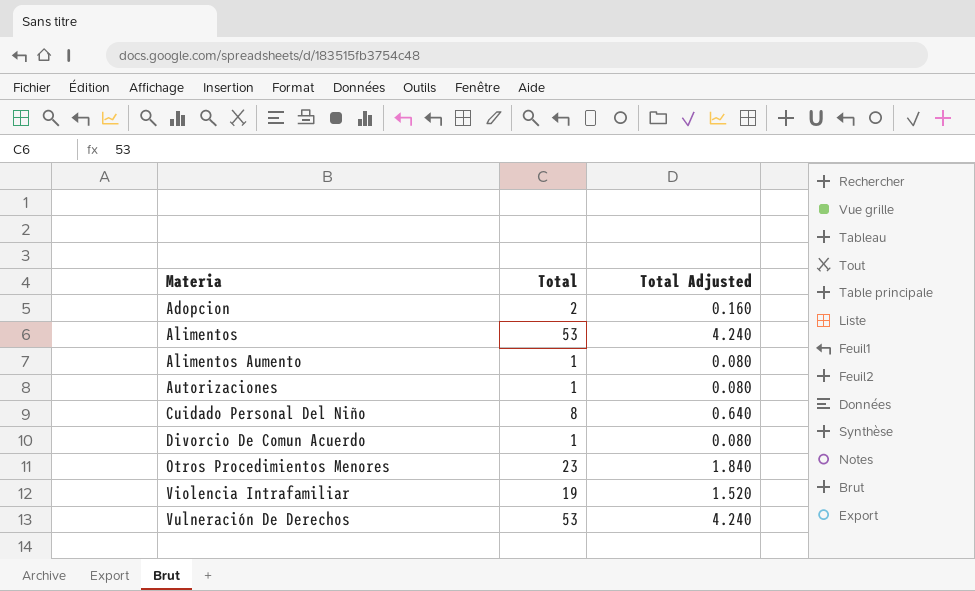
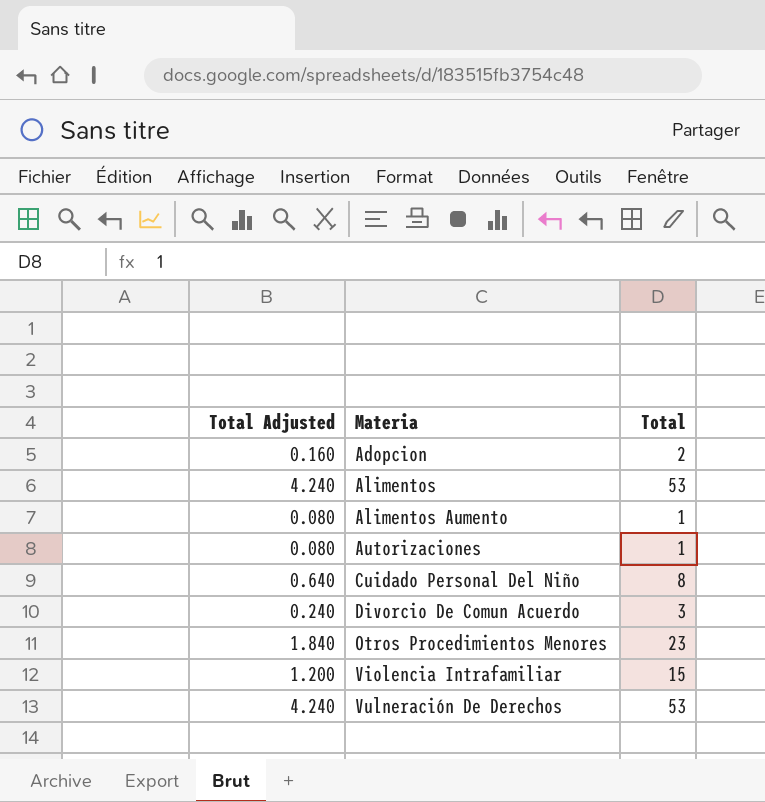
column Total Adjusted | position: 3 -> 1
Divorcio De Comun Acuerdo | Total Adjusted: 0.080 -> 0.240
Divorcio De Comun Acuerdo | Total: 1 -> 3
Violencia Intrafamiliar | Total Adjusted: 1.520 -> 1.200
Violencia Intrafamiliar | Total: 19 -> 15

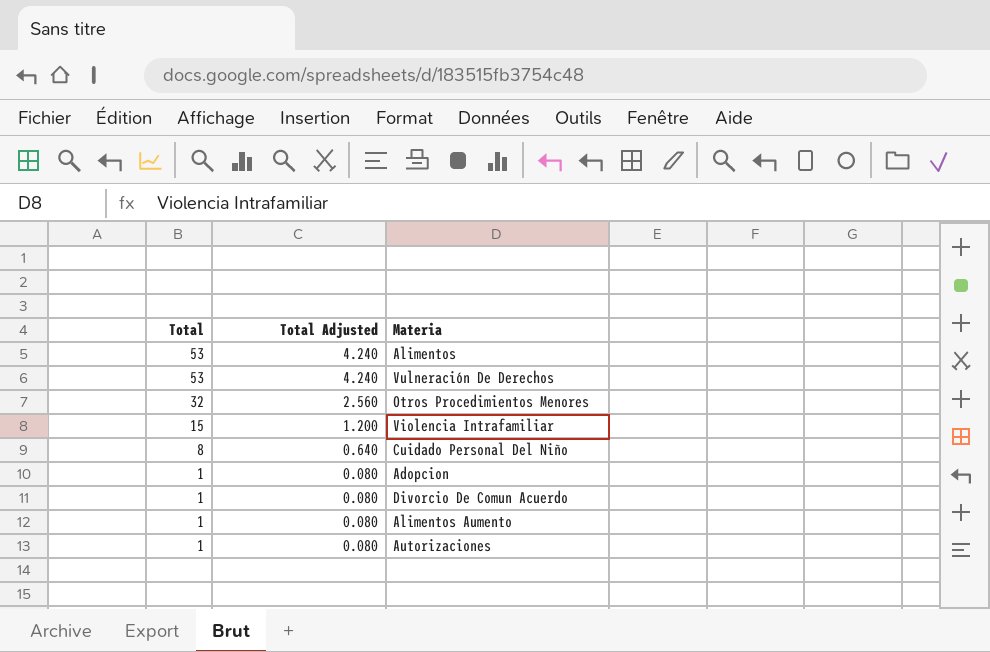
row order: Materia ascending -> Total descending
column Total | position: 3 -> 1
Otros Procedimientos Menores | Total: 23 -> 32
Otros Procedimientos Menores | Total Adjusted: 1.840 -> 2.560
Adopcion | Total: 2 -> 1
Adopcion | Total Adjusted: 0.160 -> 0.080
Divorcio De Comun Acuerdo | Total: 3 -> 1
Divorcio De Comun Acuerdo | Total Adjusted: 0.240 -> 0.080

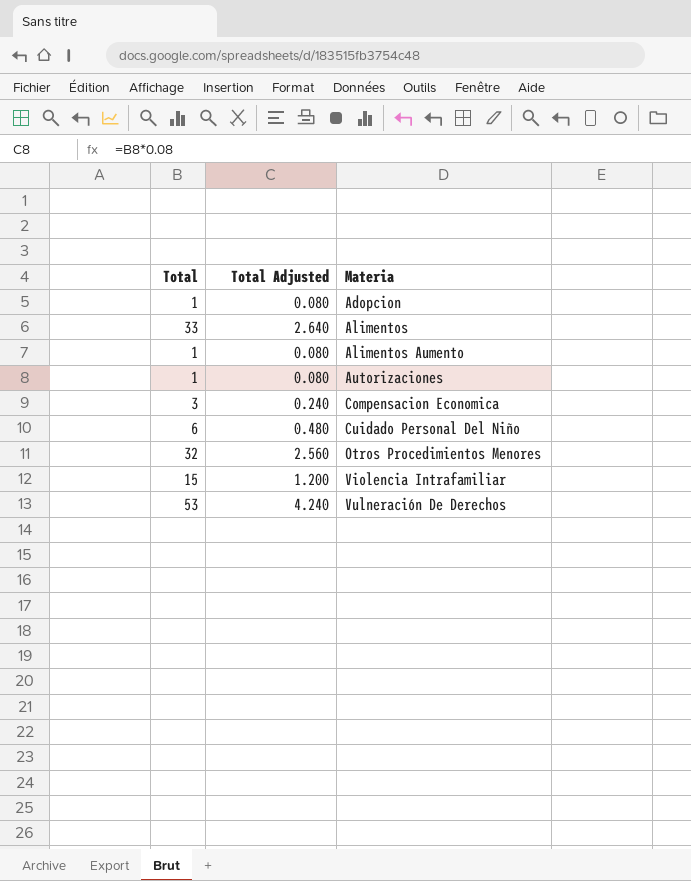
row order: Total descending -> Materia ascending
row Divorcio De Comun Acuerdo: 1 | 0.080 -> none
Alimentos | Total: 53 -> 33
Alimentos | Total Adjusted: 4.240 -> 2.640
row Compensacion Economica: none -> 3 | 0.240
Cuidado Personal Del Niño | Total: 8 -> 6
Cuidado Personal Del Niño | Total Adjusted: 0.640 -> 0.480

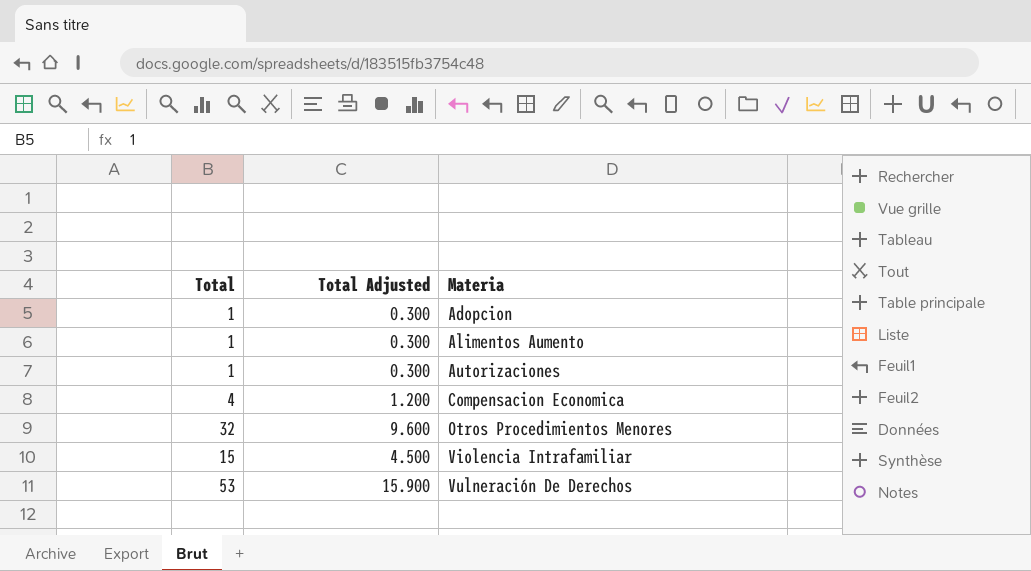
column Total Adjusted | formula: [Total] * 0.08 -> [Total] * 0.3
row Alimentos: 33 | 2.640 -> none
row Cuidado Personal Del Niño: 6 | 0.480 -> none
Compensacion Economica | Total: 3 -> 4

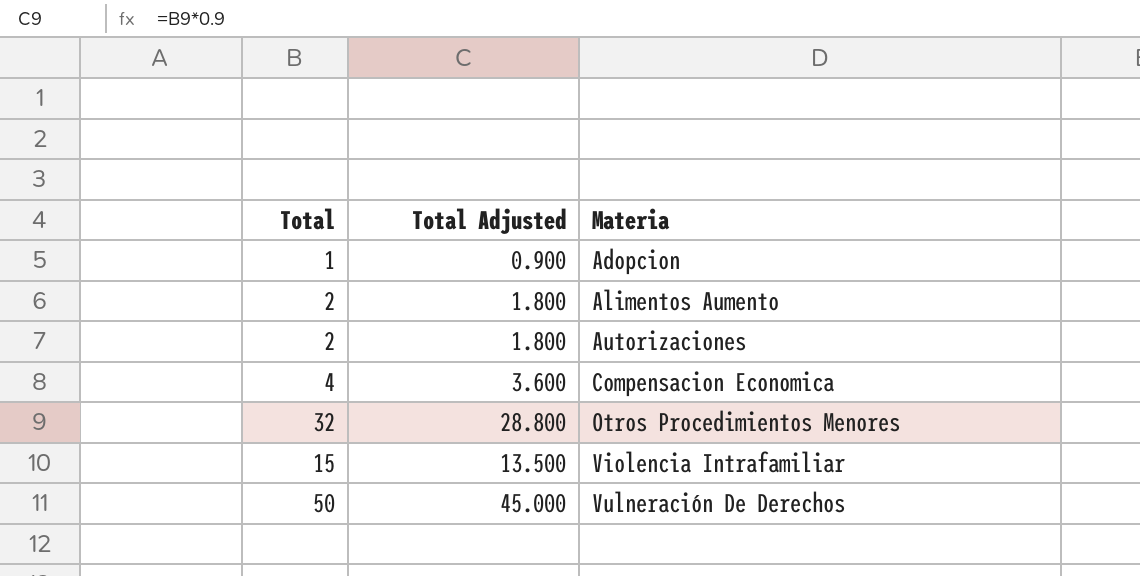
column Total Adjusted | formula: [Total] * 0.3 -> [Total] * 0.9
Alimentos Aumento | Total: 1 -> 2
Autorizaciones | Total: 1 -> 2
Vulneración De Derechos | Total: 53 -> 50

